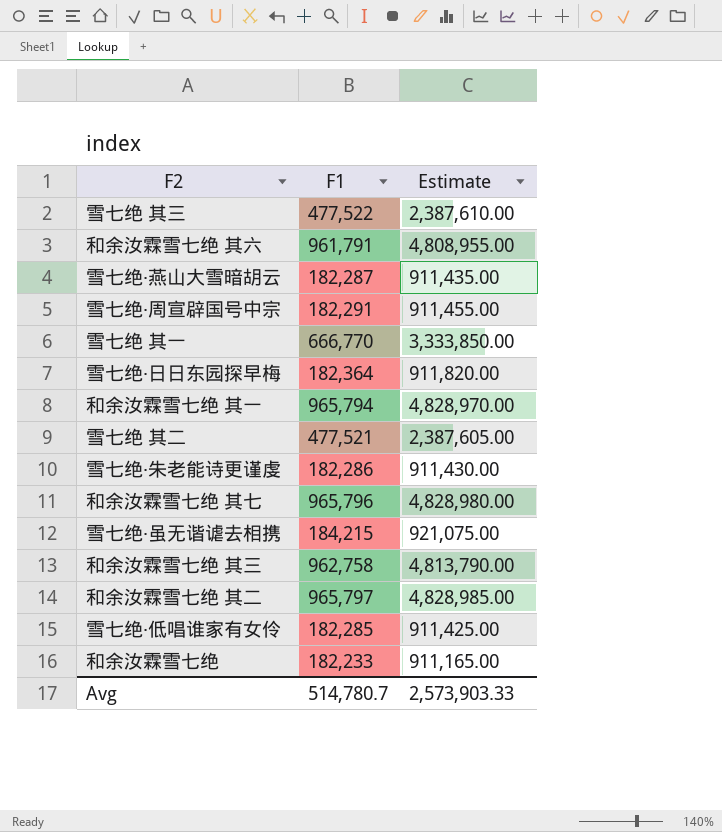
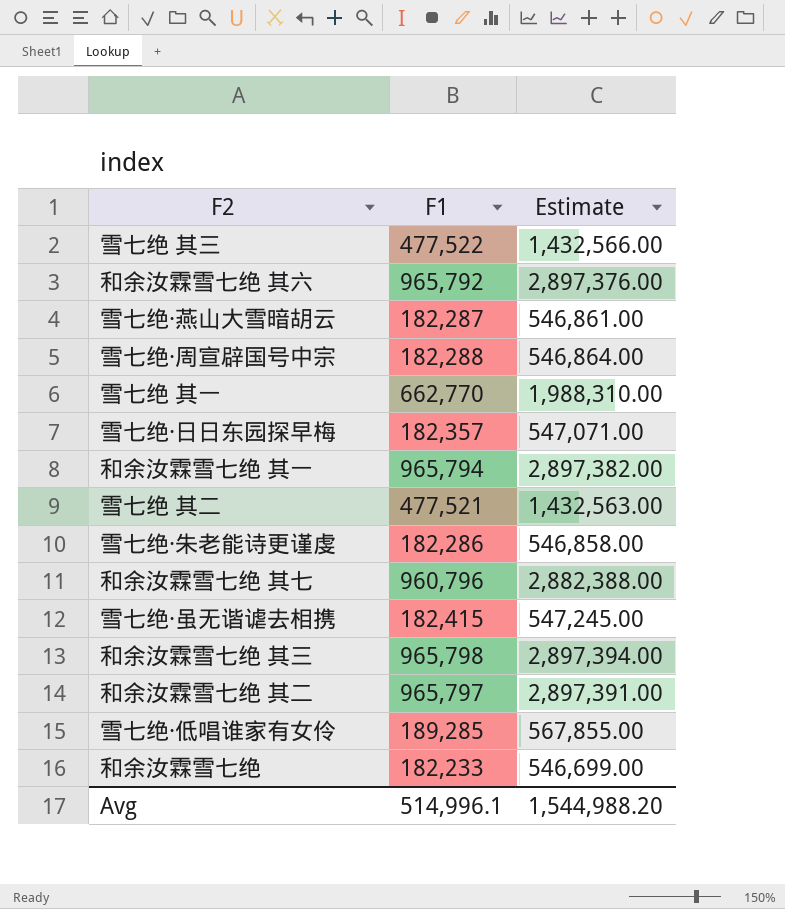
column Estimate | formula: [F1] * 5 -> [F1] * 3
和余汝霖雪七绝 其六 | F1: 961,791 -> 965,792
雪七绝·周宣辟国号中宗 | F1: 182,291 -> 182,288
雪七绝 其一 | F1: 666,770 -> 662,770
雪七绝·日日东园探早梅 | F1: 182,364 -> 182,357
和余汝霖雪七绝 其七 | F1: 965,796 -> 960,796
雪七绝·虽无谐谑去相携 | F1: 184,215 -> 182,415
和余汝霖雪七绝 其三 | F1: 962,758 -> 965,798
雪七绝·低唱谁家有女伶 | F1: 182,285 -> 189,285
Avg | F1: 514,780.7 -> 514,996.1
Avg | Estimate: 2,573,903.33 -> 1,544,988.20

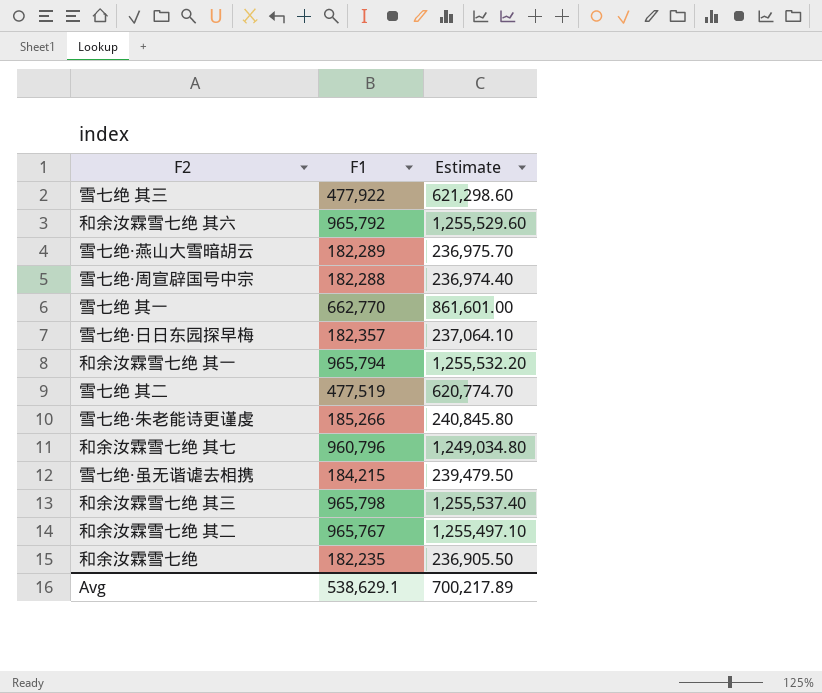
column Estimate | formula: [F1] * 3 -> [F1] * 1.3
row 雪七绝·低唱谁家有女伶: 189,285 | 567,855.00 -> none
雪七绝 其三 | F1: 477,522 -> 477,922
雪七绝·燕山大雪暗胡云 | F1: 182,287 -> 182,289
雪七绝 其二 | F1: 477,521 -> 477,519
雪七绝·朱老能诗更谨虔 | F1: 182,286 -> 185,266
雪七绝·虽无谐谑去相携 | F1: 182,415 -> 184,215
和余汝霖雪七绝 其二 | F1: 965,797 -> 965,767
和余汝霖雪七绝 | F1: 182,233 -> 182,235
Avg | F1: 514,996.1 -> 538,629.1
Avg | Estimate: 1,544,988.20 -> 700,217.89

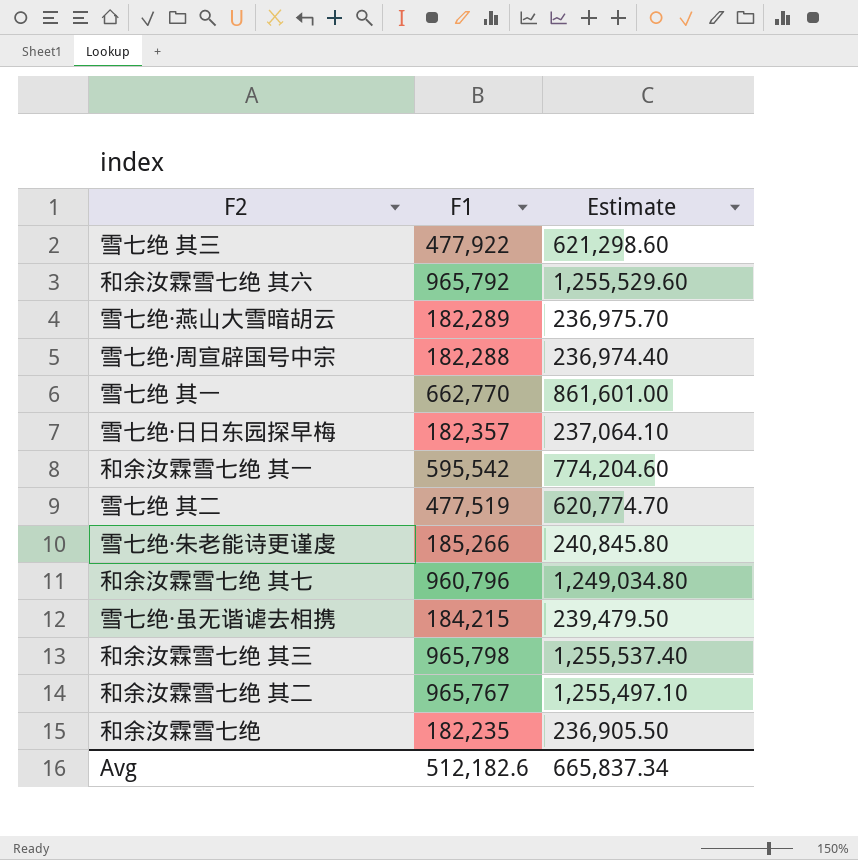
和余汝霖雪七绝 其一 | F1: 965,794 -> 595,542
和余汝霖雪七绝 其一 | Estimate: 1,255,532.20 -> 774,204.60
Avg | F1: 538,629.1 -> 512,182.6
Avg | Estimate: 700,217.89 -> 665,837.34

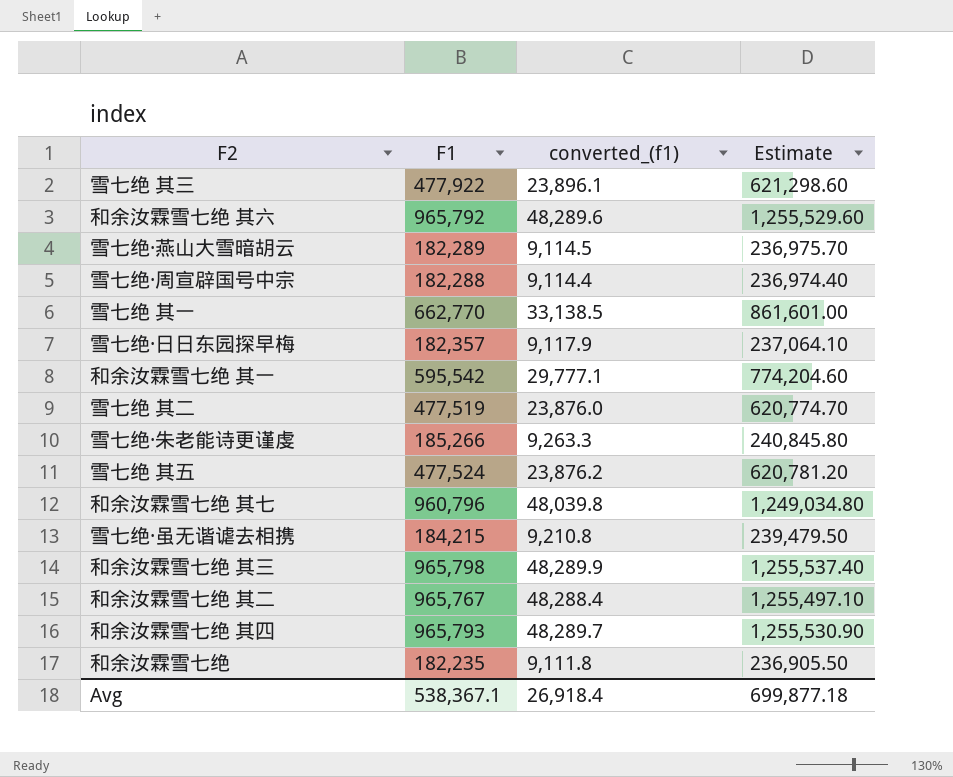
column converted_(f1) | formula: none -> [F1] * 0.05
row 雪七绝 其五: none -> 477,524 | 23,876.2 | 620,781.20
row 和余汝霖雪七绝 其四: none -> 965,793 | 48,289.7 | 1,255,530.90
Avg | F1: 512,182.6 -> 538,367.1
Avg | Estimate: 665,837.34 -> 699,877.18

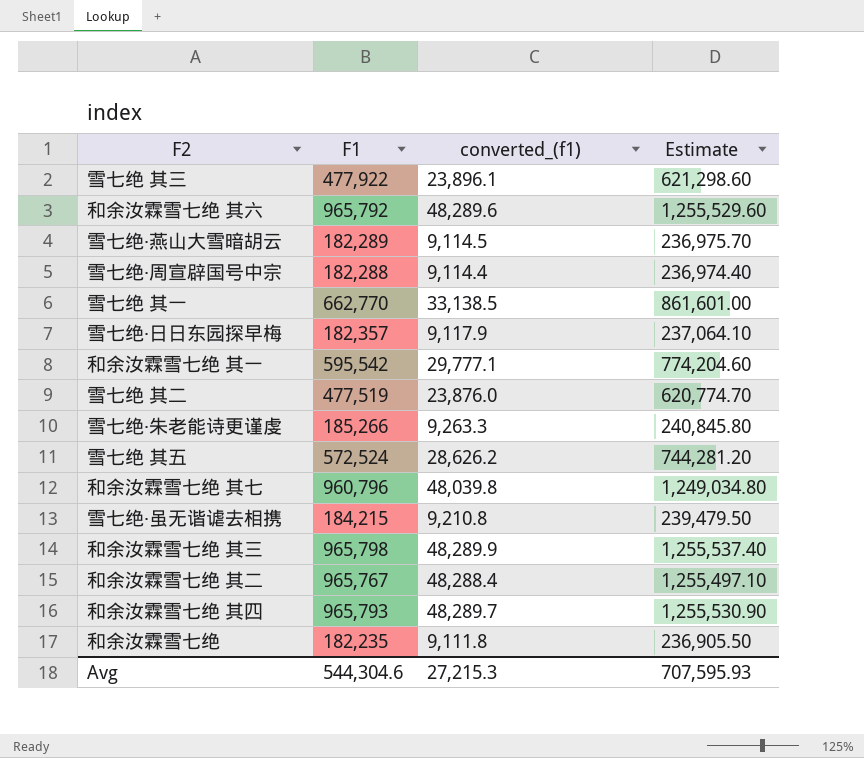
雪七绝 其五 | F1: 477,524 -> 572,524
雪七绝 其五 | converted_(f1): 23,876.2 -> 28,626.2
雪七绝 其五 | Estimate: 620,781.20 -> 744,281.20
Avg | F1: 538,367.1 -> 544,304.6
Avg | converted_(f1): 26,918.4 -> 27,215.3
Avg | Estimate: 699,877.18 -> 707,595.93

